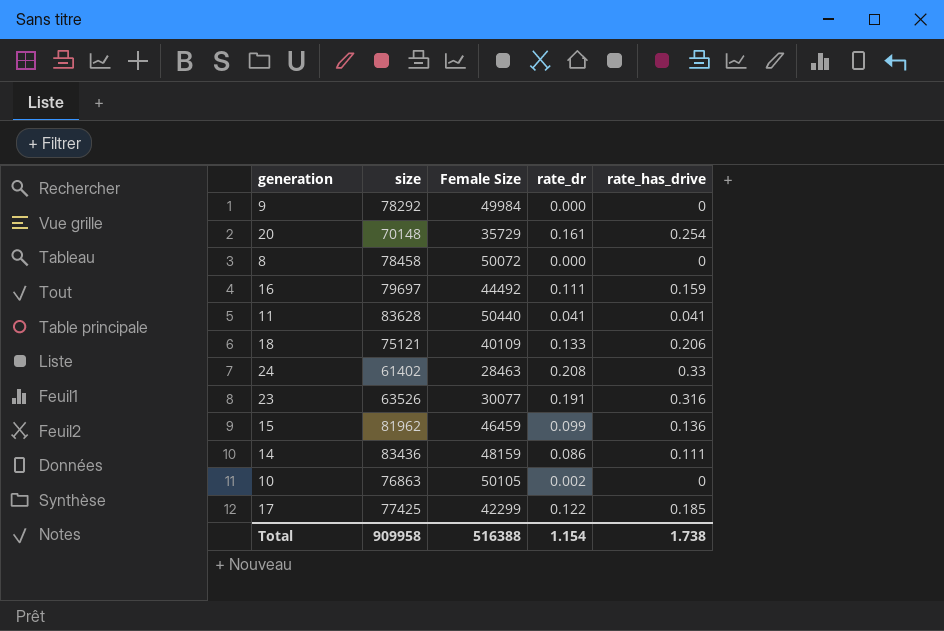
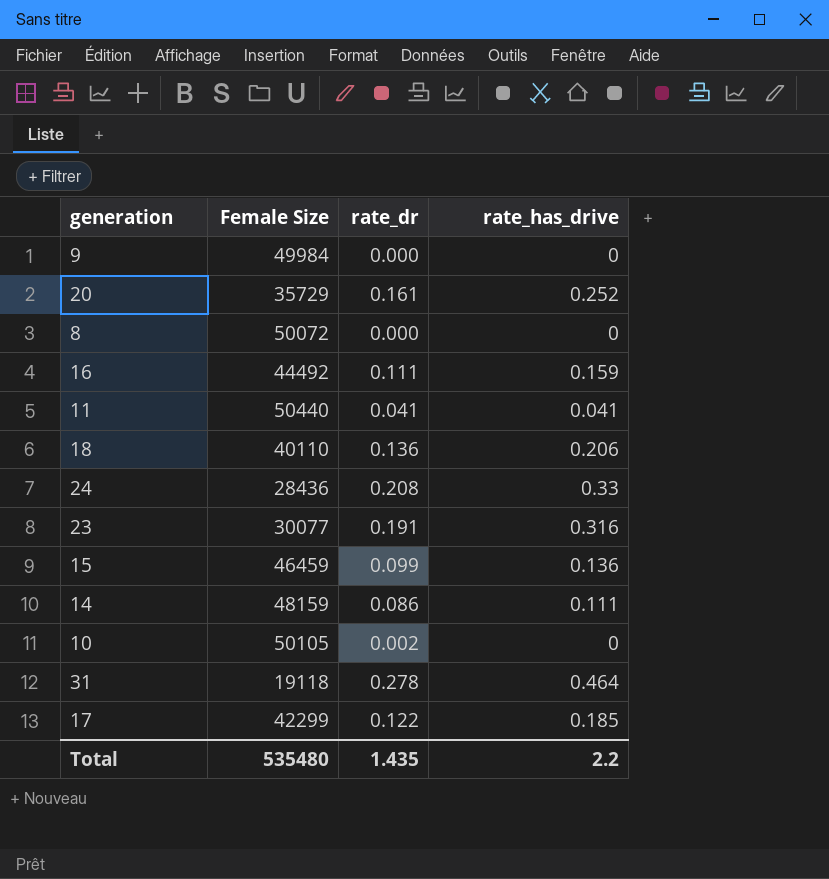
column size | position: 2 -> none
20 | rate_has_drive: 0.254 -> 0.252
18 | Female Size: 40109 -> 40110
18 | rate_dr: 0.133 -> 0.136
24 | Female Size: 28463 -> 28436
row 31: none -> 19118 | 0.278 | 0.464
Total | Female Size: 516388 -> 535480
Total | rate_dr: 1.154 -> 1.435
Total | rate_has_drive: 1.738 -> 2.2

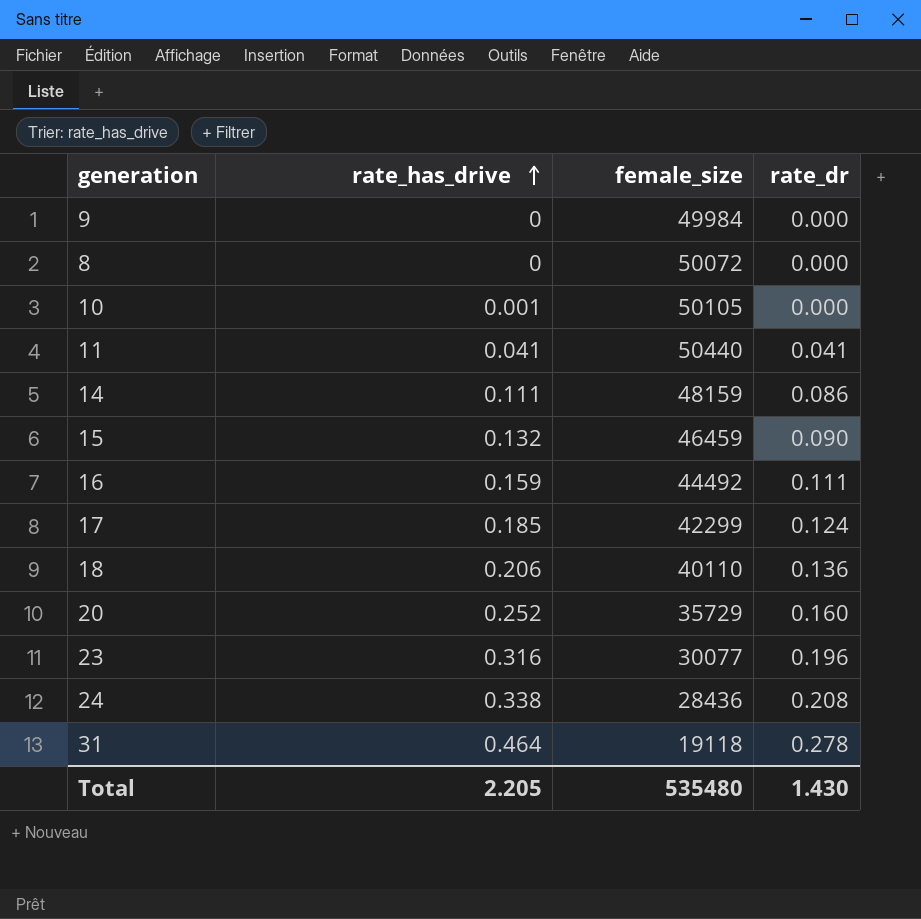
row order: none -> rate_has_drive ascending
column rate_has_drive | position: 4 -> 2
column name: Female Size -> female_size
10 | rate_has_drive: 0 -> 0.001
10 | rate_dr: 0.002 -> 0.000
15 | rate_has_drive: 0.136 -> 0.132
15 | rate_dr: 0.099 -> 0.090
17 | rate_dr: 0.122 -> 0.124
20 | rate_dr: 0.161 -> 0.160
23 | rate_dr: 0.191 -> 0.196
24 | rate_has_drive: 0.33 -> 0.338
Total | rate_has_drive: 2.2 -> 2.205
Total | rate_dr: 1.435 -> 1.430

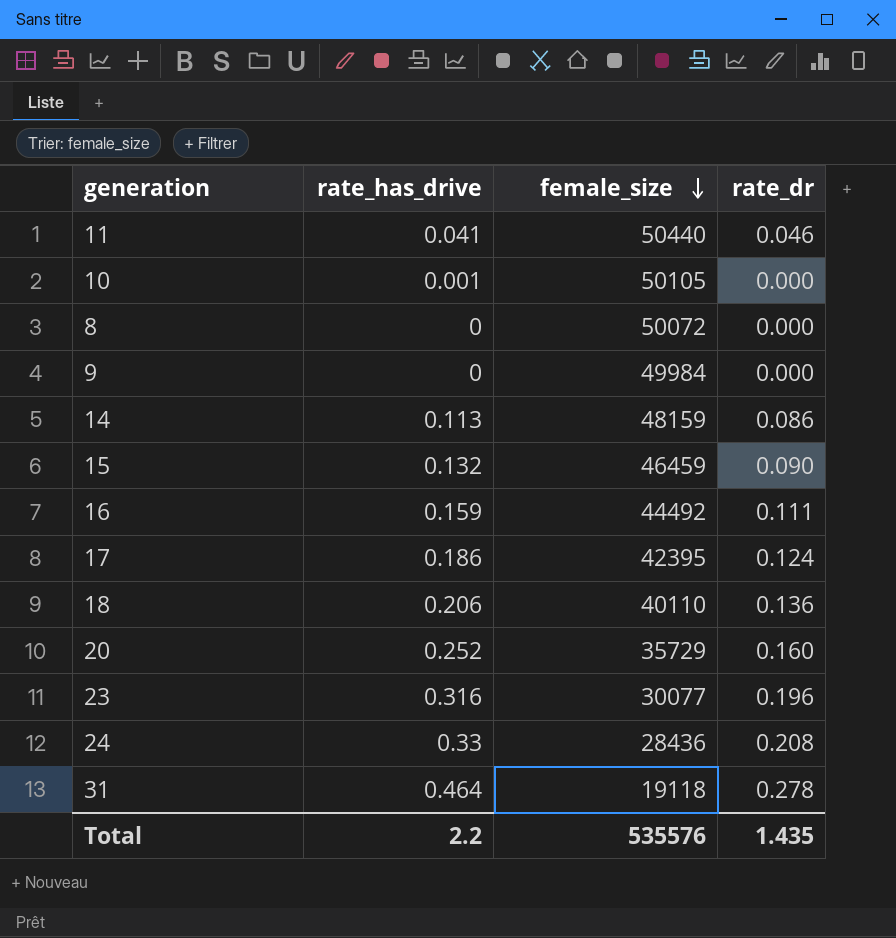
row order: rate_has_drive ascending -> female_size descending
11 | rate_dr: 0.041 -> 0.046
14 | rate_has_drive: 0.111 -> 0.113
17 | rate_has_drive: 0.185 -> 0.186
17 | female_size: 42299 -> 42395
24 | rate_has_drive: 0.338 -> 0.33
Total | rate_has_drive: 2.205 -> 2.2
Total | female_size: 535480 -> 535576
Total | rate_dr: 1.430 -> 1.435

